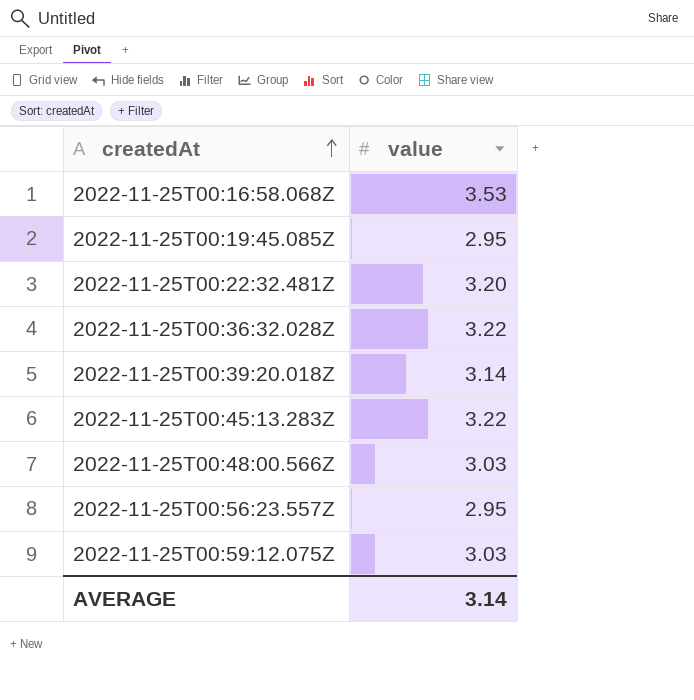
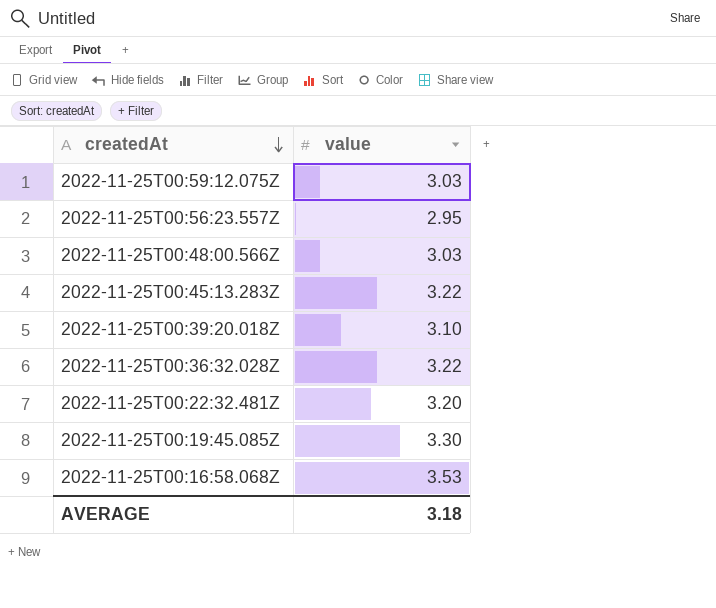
row order: createdAt ascending -> createdAt descending
2022-11-25T00:39:20.018Z | value: 3.14 -> 3.10
2022-11-25T00:19:45.085Z | value: 2.95 -> 3.30
AVERAGE | value: 3.14 -> 3.18

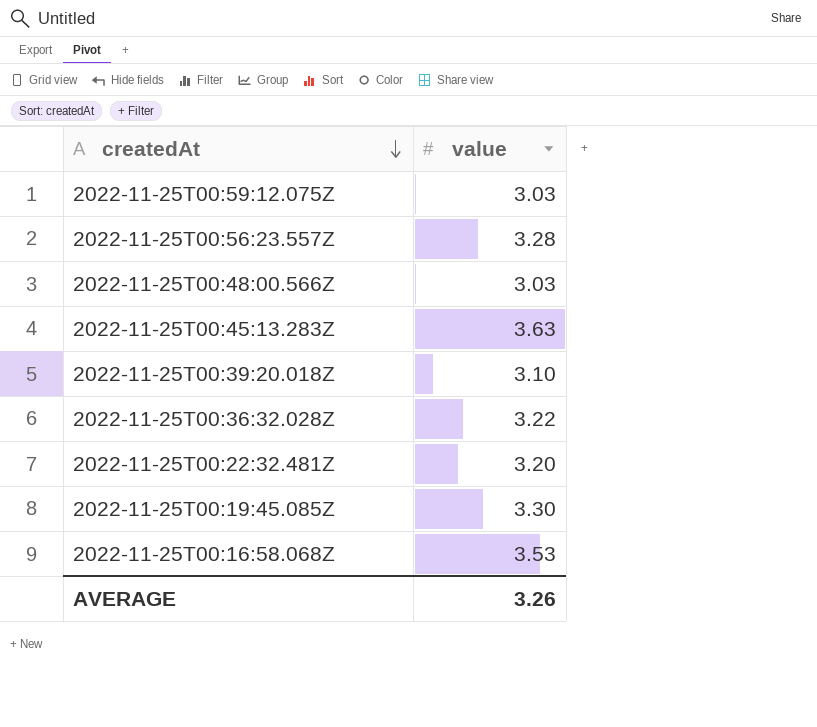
2022-11-25T00:56:23.557Z | value: 2.95 -> 3.28
2022-11-25T00:45:13.283Z | value: 3.22 -> 3.63
AVERAGE | value: 3.18 -> 3.26

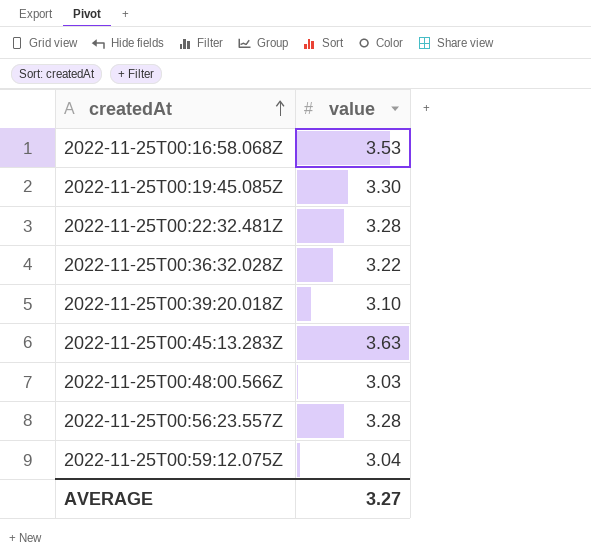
row order: createdAt descending -> createdAt ascending
2022-11-25T00:22:32.481Z | value: 3.20 -> 3.28
2022-11-25T00:59:12.075Z | value: 3.03 -> 3.04
AVERAGE | value: 3.26 -> 3.27

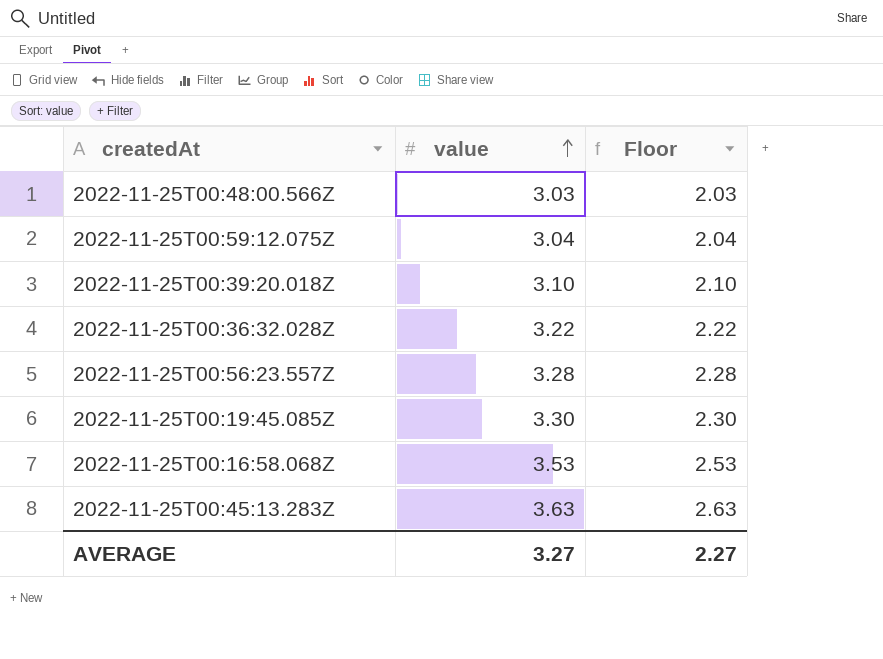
row order: createdAt ascending -> value ascending
column Floor | formula: none -> [value] - 1
row 2022-11-25T00:22:32.481Z: 3.28 -> none

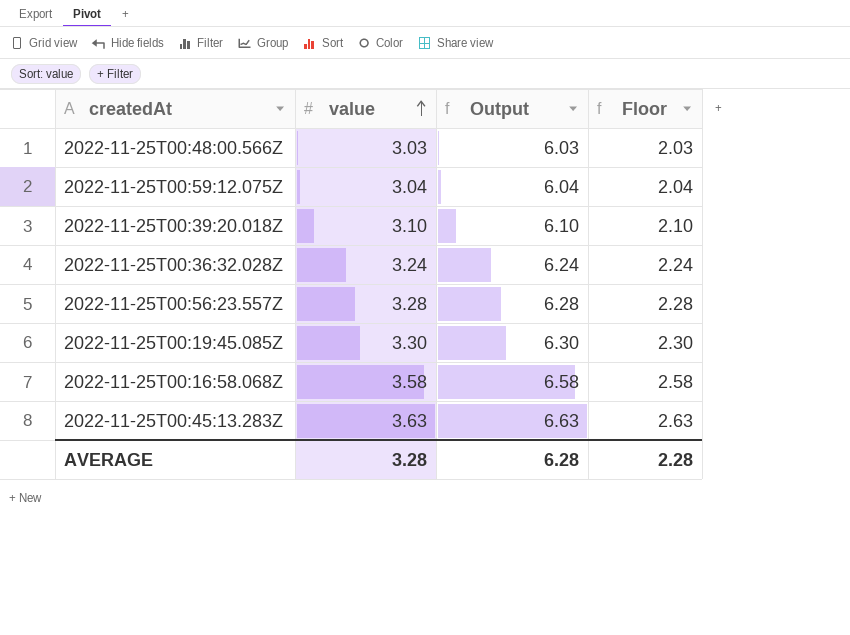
column Output | formula: none -> [value] + 3
2022-11-25T00:36:32.028Z | value: 3.22 -> 3.24
2022-11-25T00:36:32.028Z | Floor: 2.22 -> 2.24
2022-11-25T00:16:58.068Z | value: 3.53 -> 3.58
2022-11-25T00:16:58.068Z | Floor: 2.53 -> 2.58
AVERAGE | value: 3.27 -> 3.28
AVERAGE | Floor: 2.27 -> 2.28

